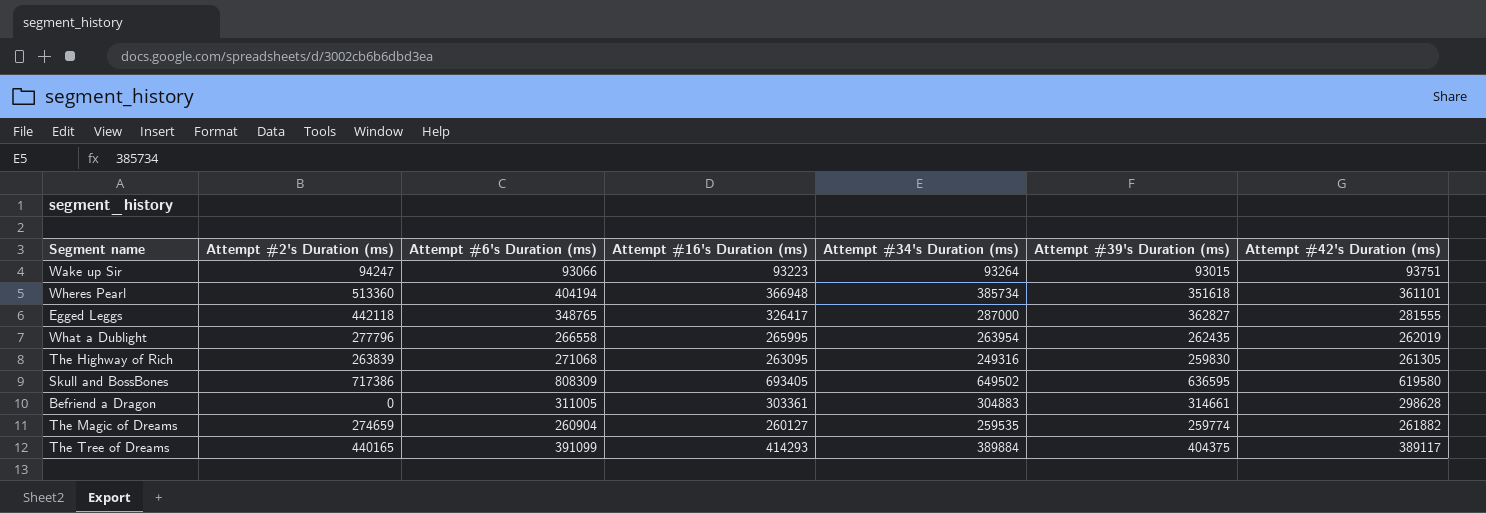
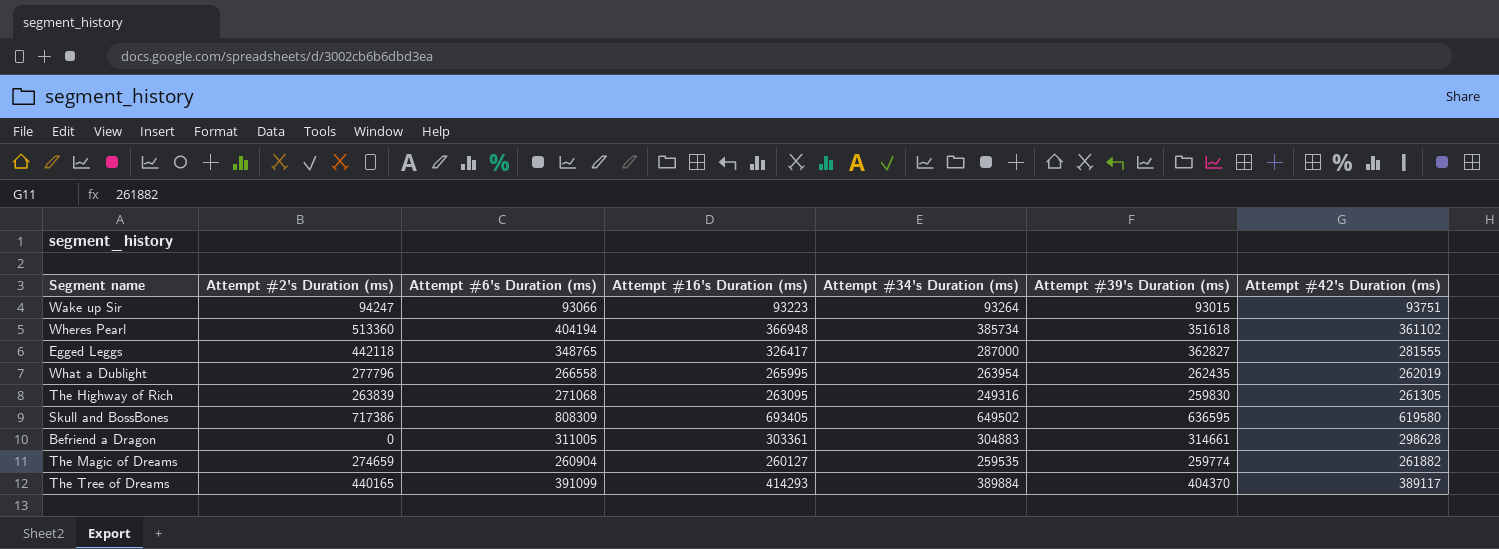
Wheres Pearl | Attempt #42's Duration (ms): 361101 -> 361102
The Tree of Dreams | Attempt #39's Duration (ms): 404375 -> 404370

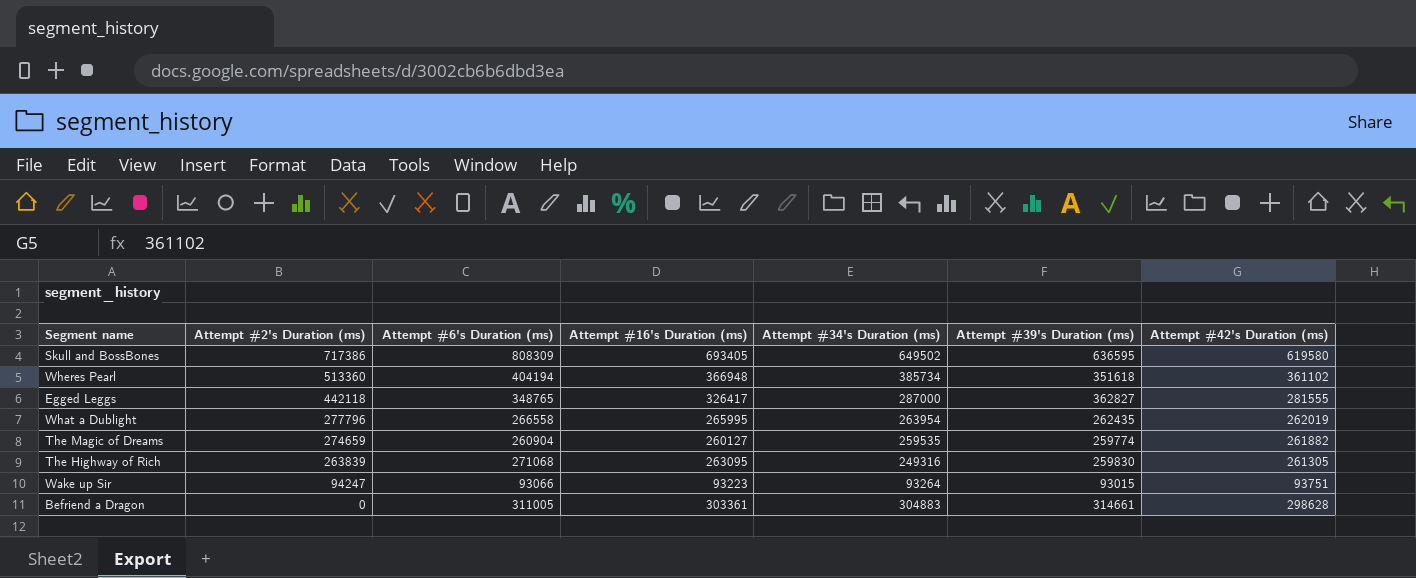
row order: none -> Attempt #2's Duration (ms) descending
row The Tree of Dreams: 440165 | 391099 | 414293 | 389884 | 404370 | 389117 -> none

